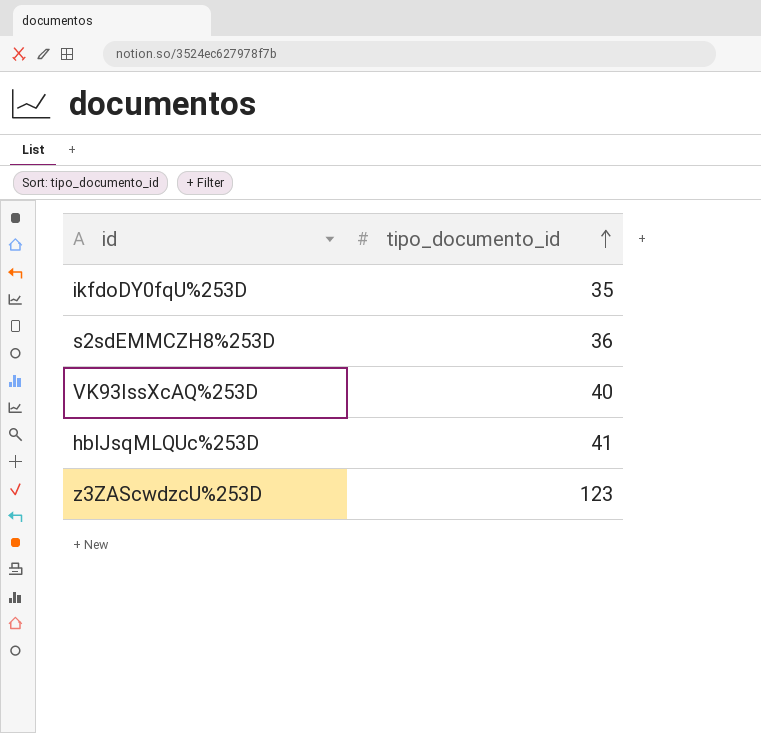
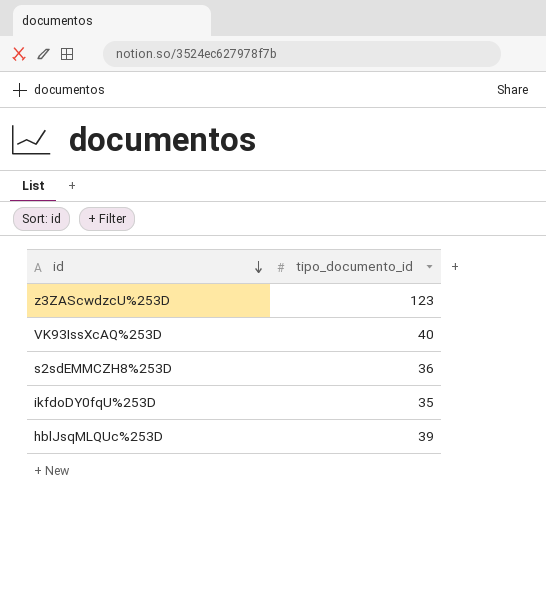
row order: tipo_documento_id ascending -> id descending
hblJsqMLQUc%253D | tipo_documento_id: 41 -> 39

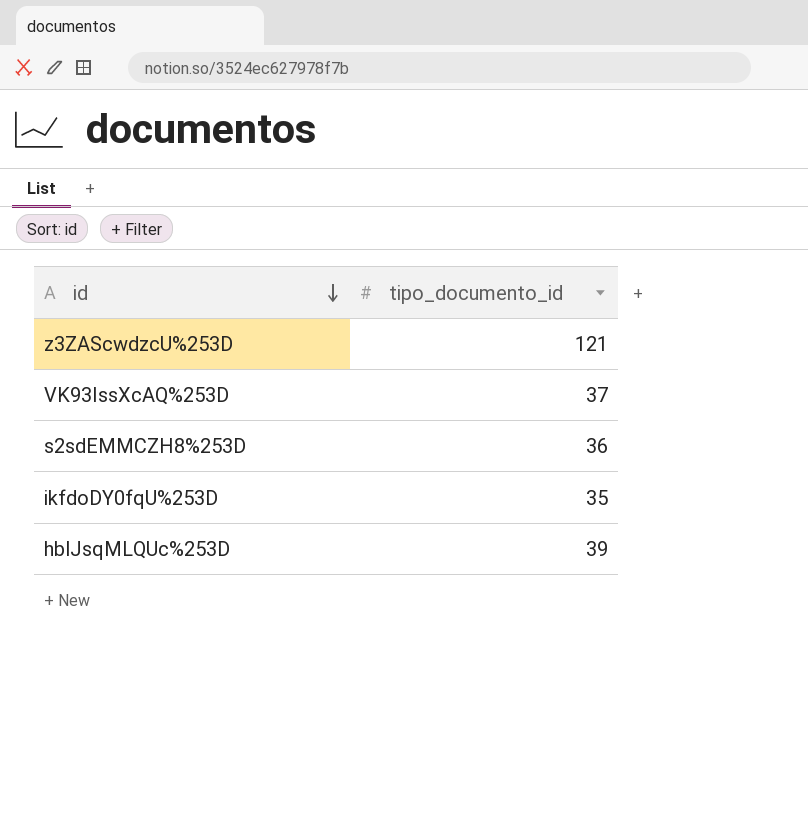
z3ZAScwdzcU%253D | tipo_documento_id: 123 -> 121
VK93IssXcAQ%253D | tipo_documento_id: 40 -> 37

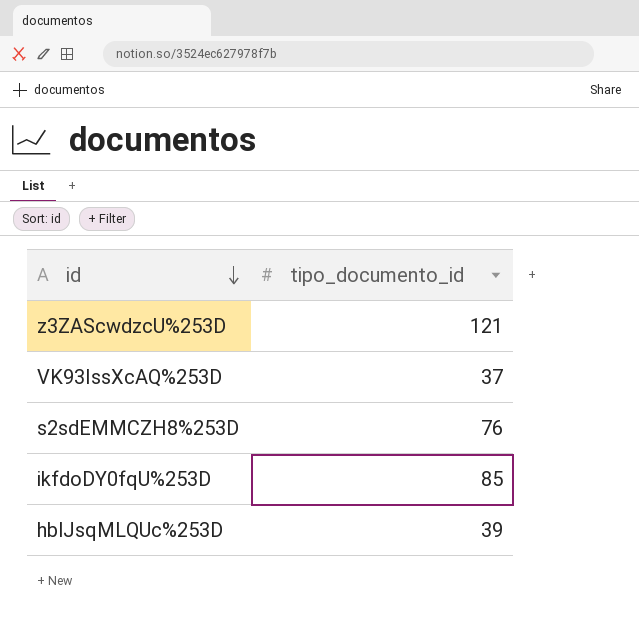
s2sdEMMCZH8%253D | tipo_documento_id: 36 -> 76
ikfdoDY0fqU%253D | tipo_documento_id: 35 -> 85

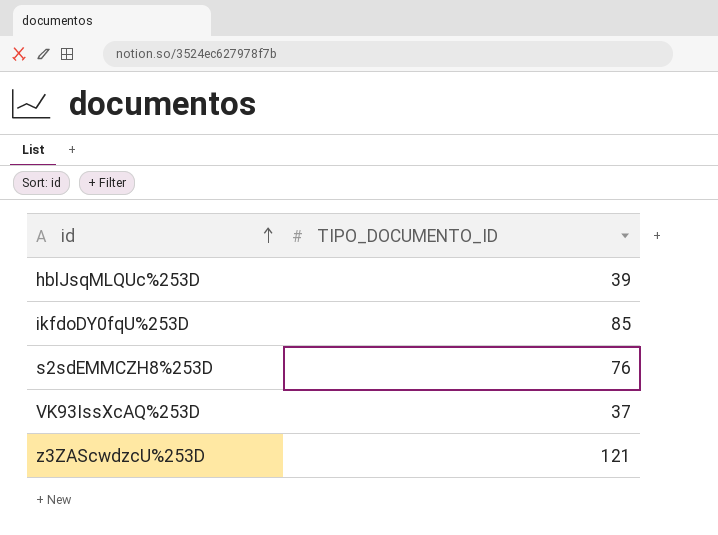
row order: id descending -> id ascending
column name: tipo_documento_id -> TIPO_DOCUMENTO_ID

